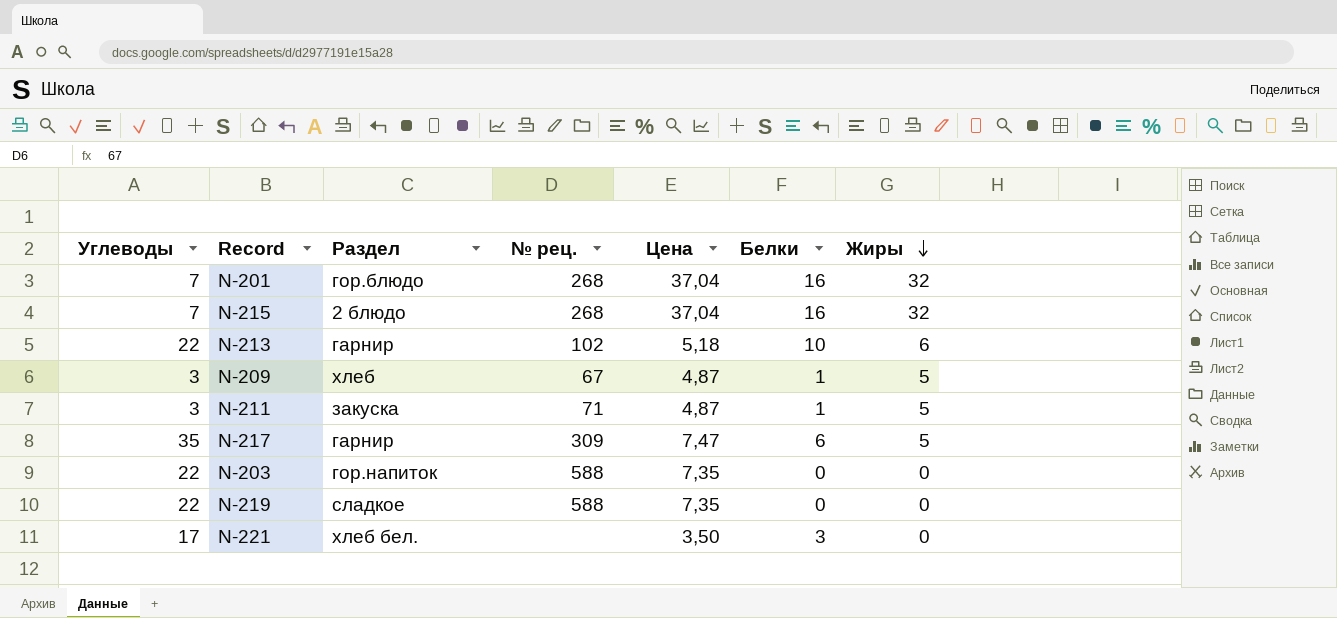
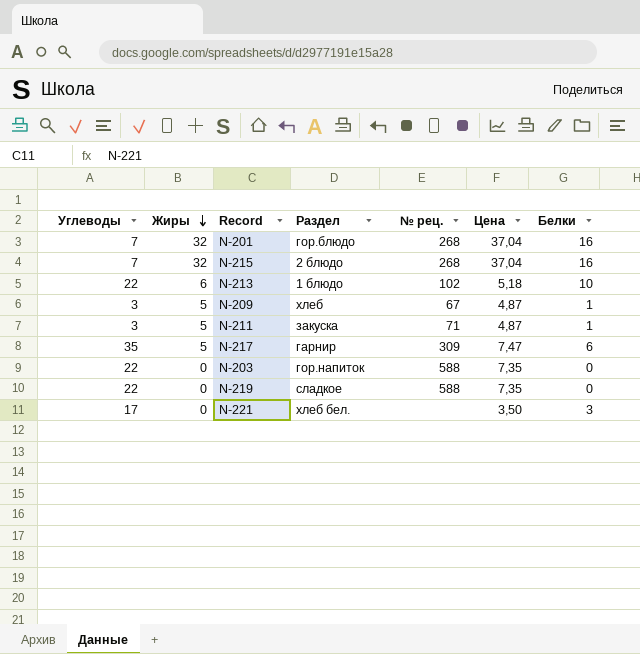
column Жиры | position: 7 -> 2
N-213 | Раздел: гарнир -> 1 блюдо

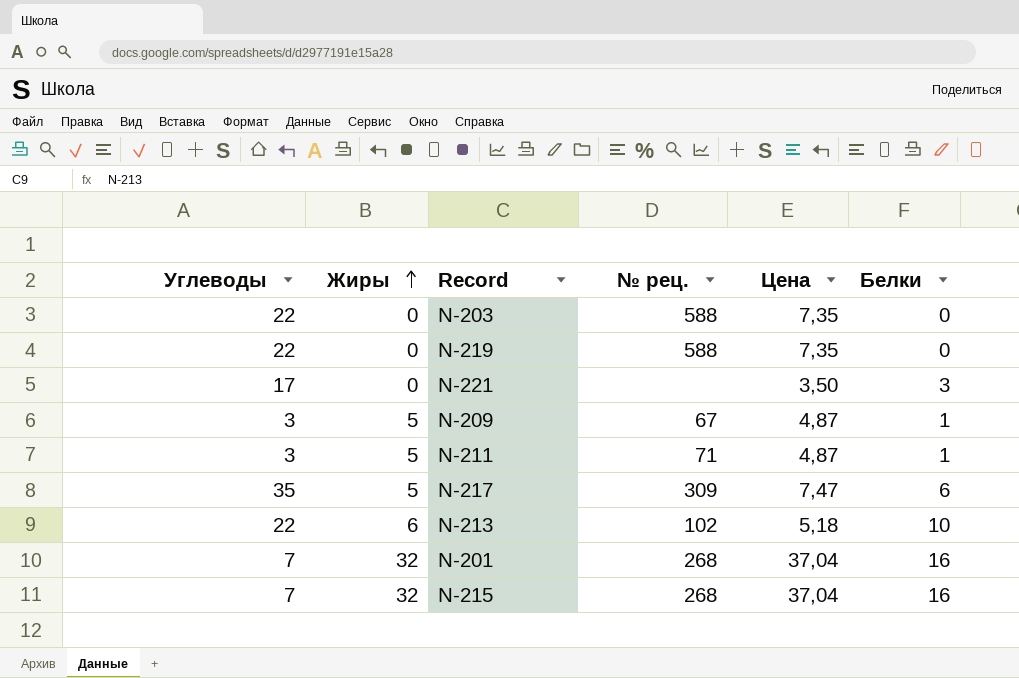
row order: Жиры descending -> Жиры ascending
column Раздел | position: 4 -> none

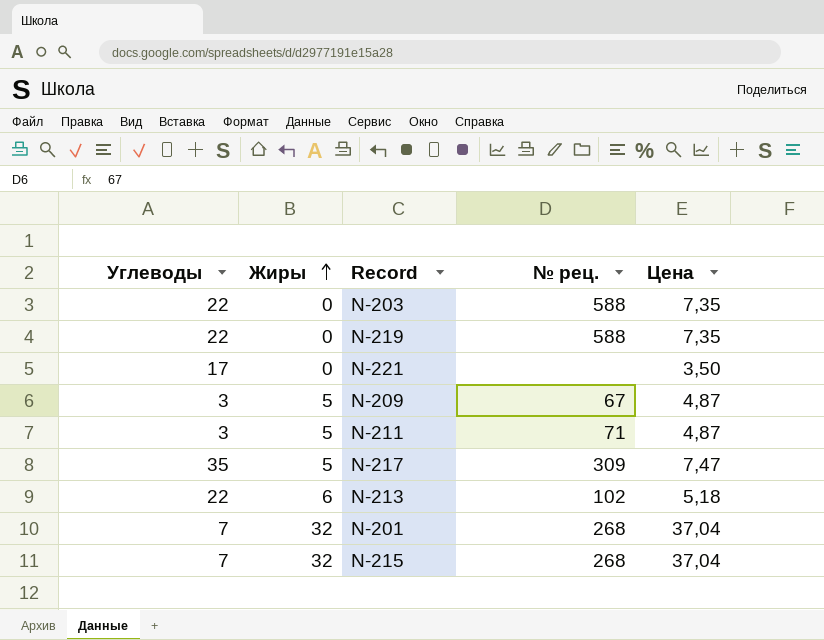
column Белки | position: 6 -> none

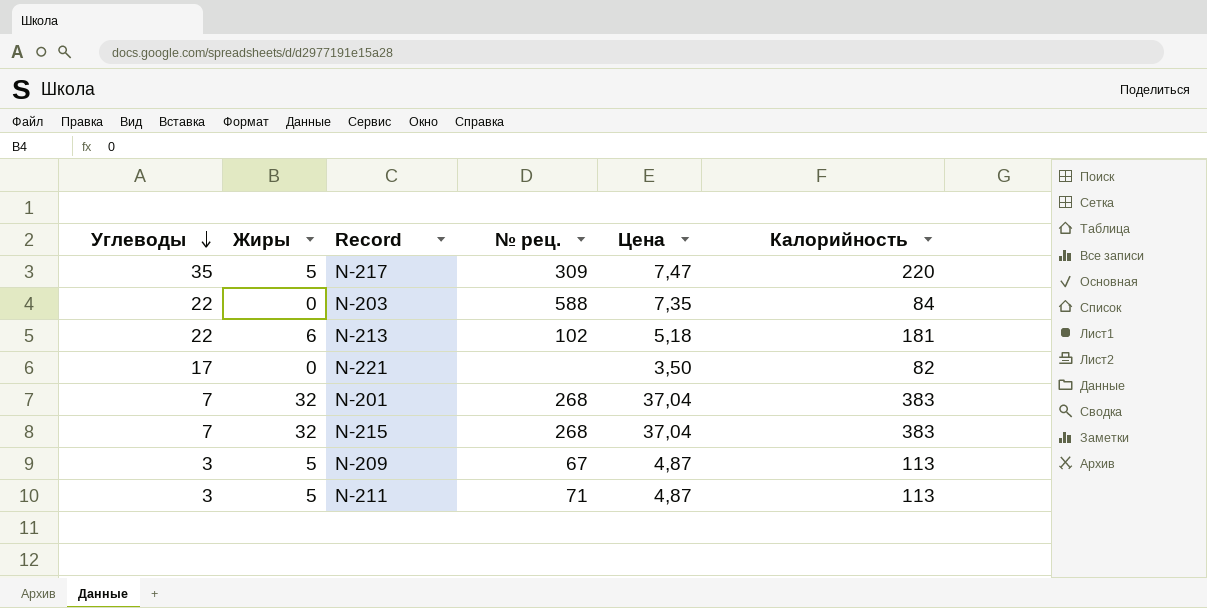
row order: Жиры ascending -> Углеводы descending
column Калорийность | position: none -> 6
row N-219: 22 | 0 | 588 | 7,35 -> none

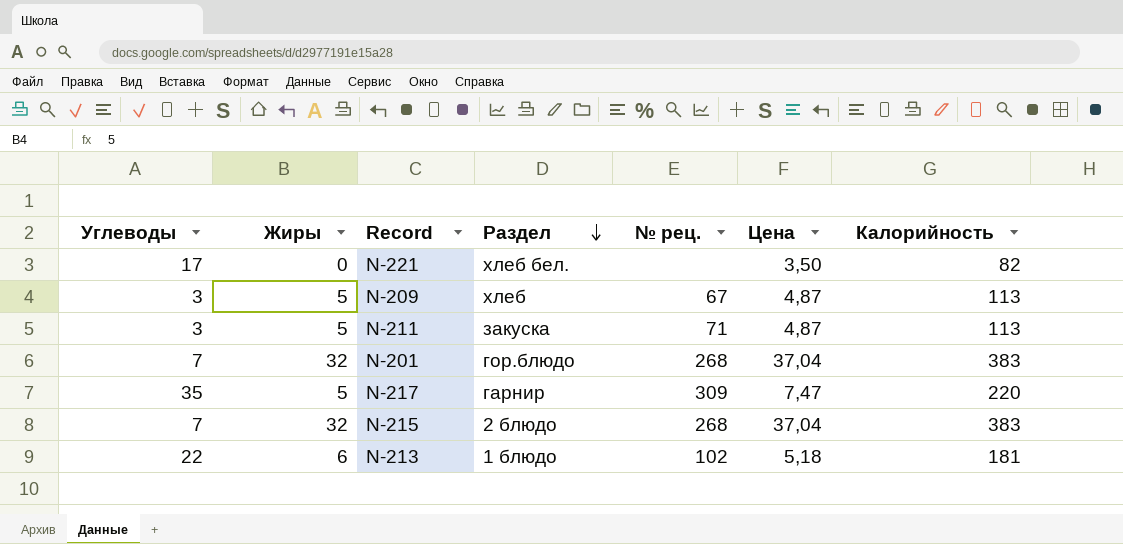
row order: Углеводы descending -> Раздел descending
column Раздел | position: none -> 4
row N-203: 22 | 0 | 588 | 7,35 | 84 -> none

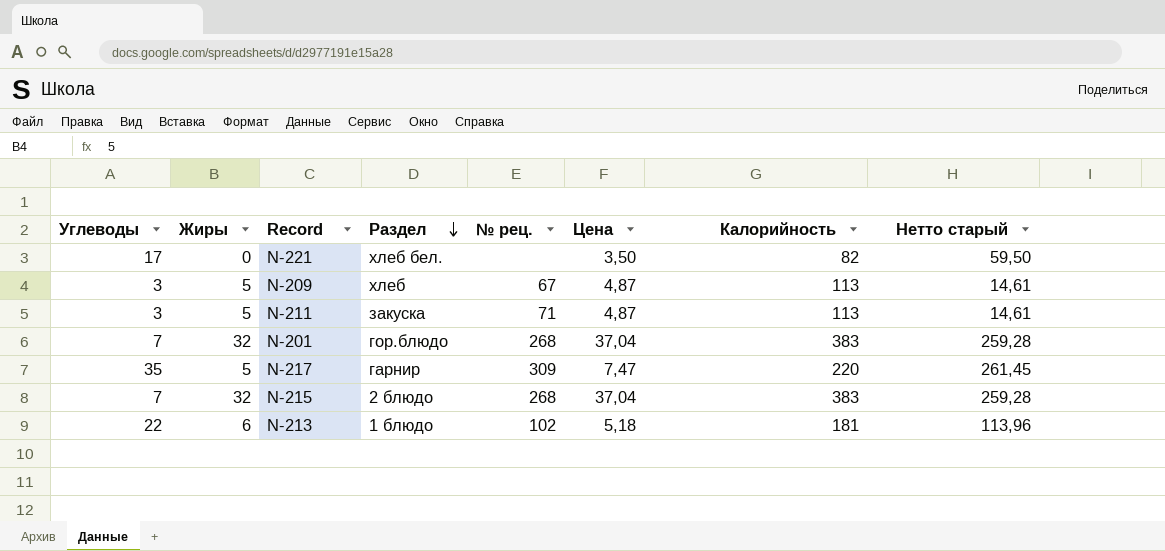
column Нетто старый | formula: none -> [Углеводы] * [Цена]

